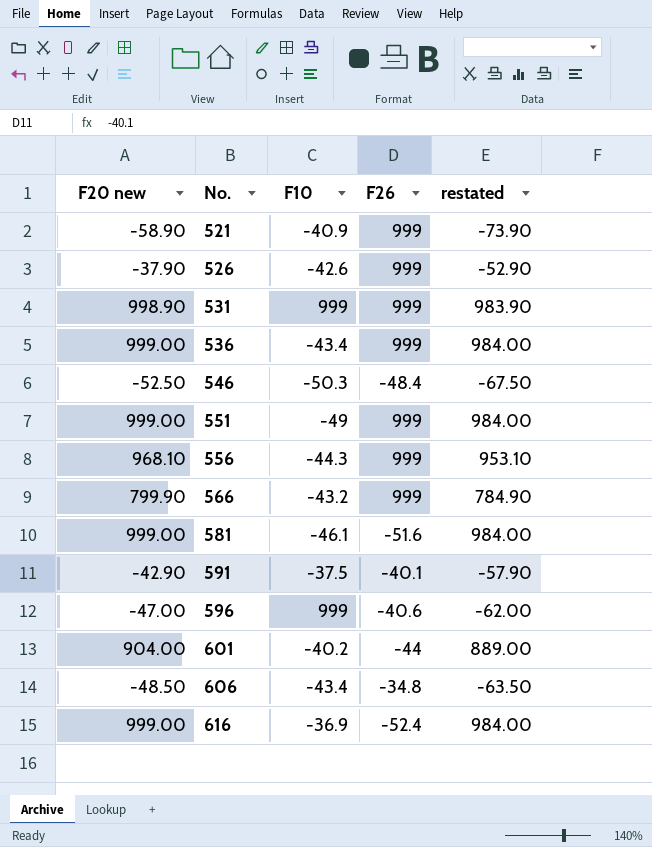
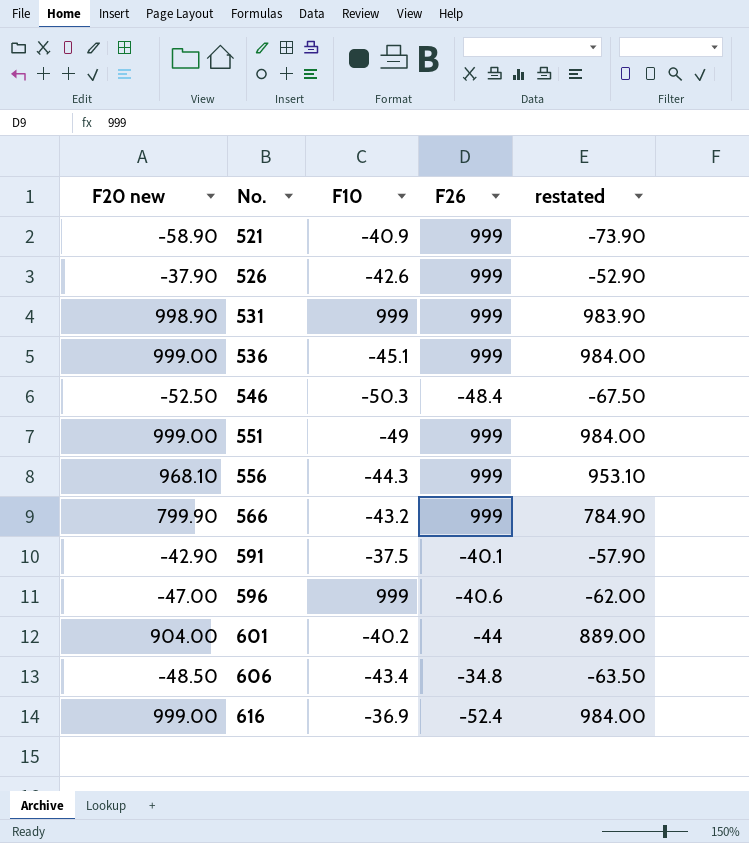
row 581: 999.00 | -46.1 | -51.6 | 984.00 -> none
536 | F10: -43.4 -> -45.1

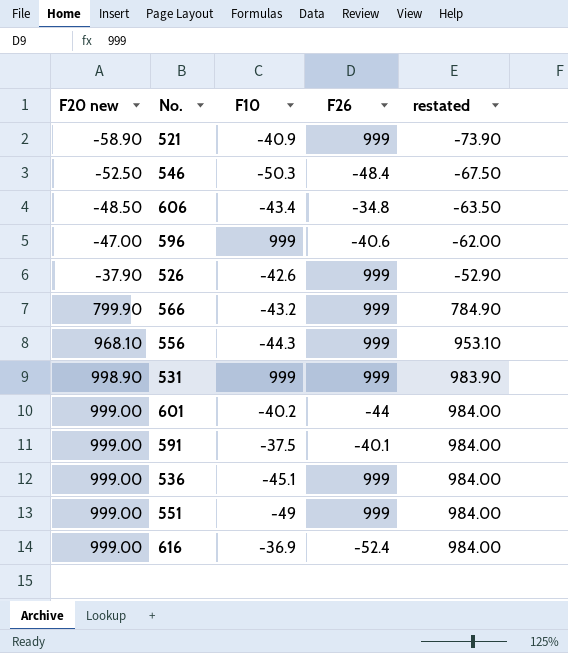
row order: No. ascending -> F20 new ascending
601 | F20 new: 904.00 -> 999.00
601 | restated: 889.00 -> 984.00
591 | F20 new: -42.90 -> 999.00
591 | restated: -57.90 -> 984.00

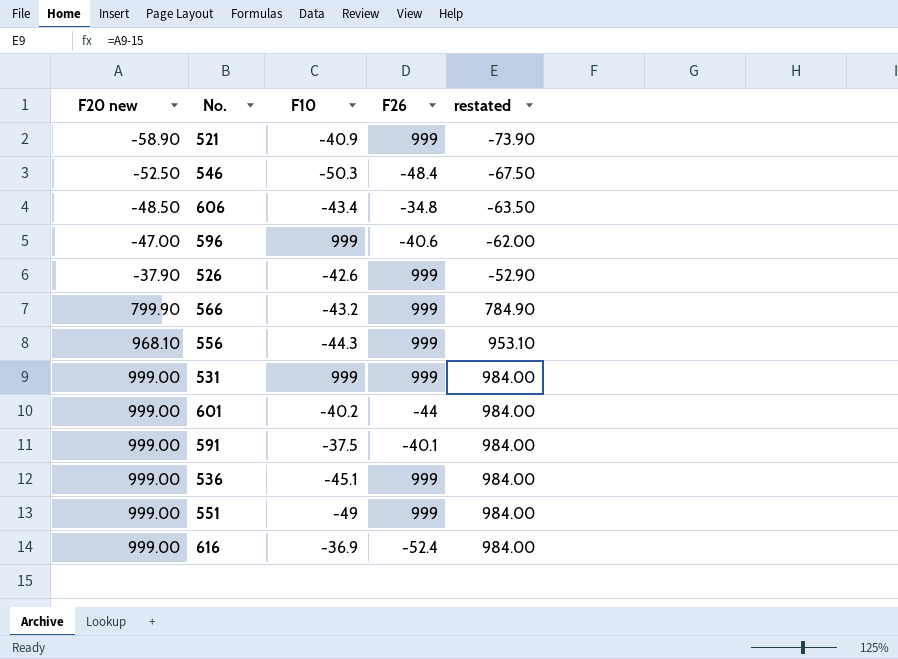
531 | F20 new: 998.90 -> 999.00
531 | restated: 983.90 -> 984.00

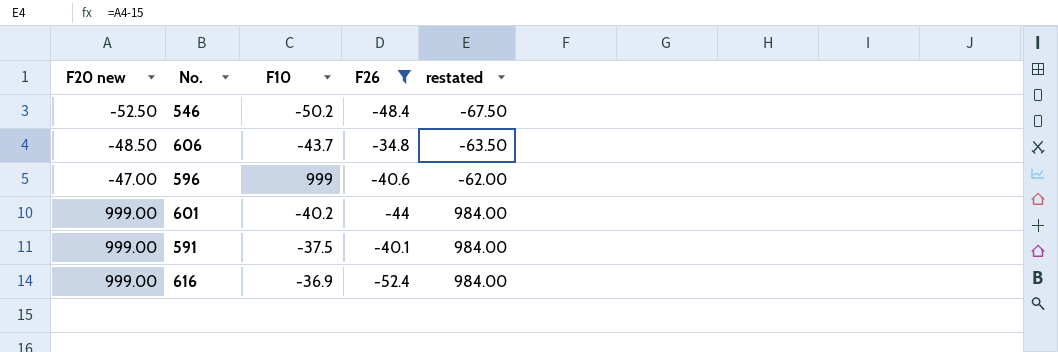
filter: none -> F26 != 999
546 | F10: -50.3 -> -50.2
606 | F10: -43.4 -> -43.7

